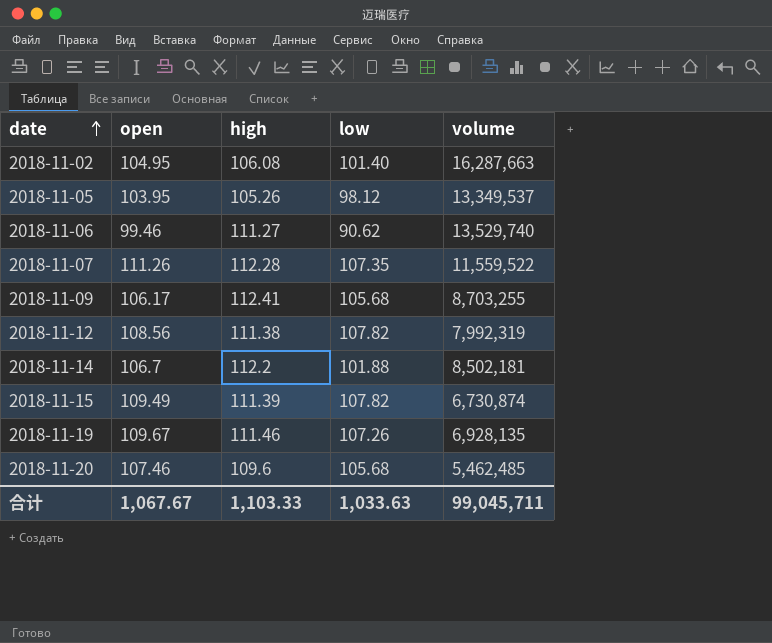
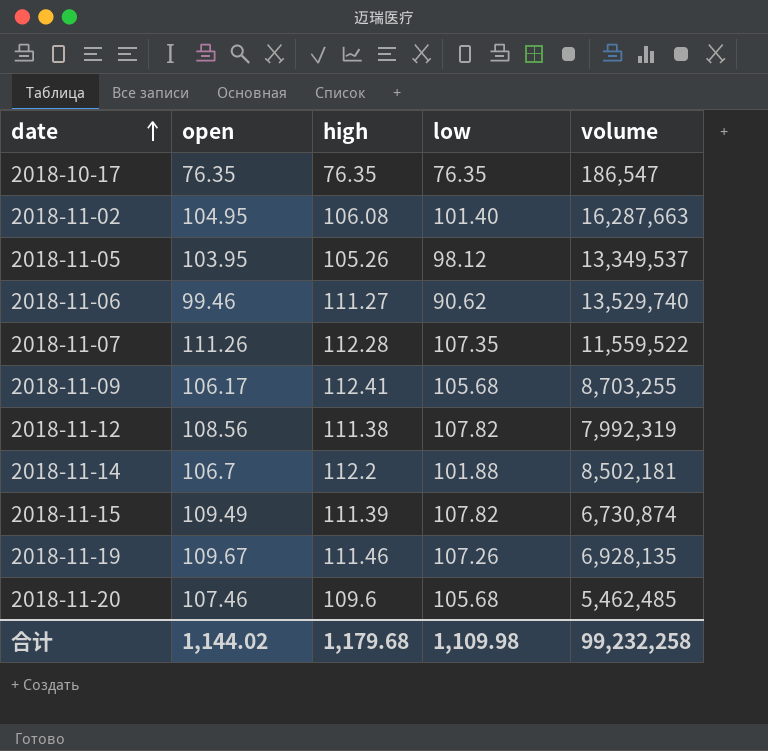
row 2018-10-17: none -> 76.35 | 76.35 | 76.35 | 186,547
合计 | open: 1,067.67 -> 1,144.02
合计 | high: 1,103.33 -> 1,179.68
合计 | low: 1,033.63 -> 1,109.98
合计 | volume: 99,045,711 -> 99,232,258

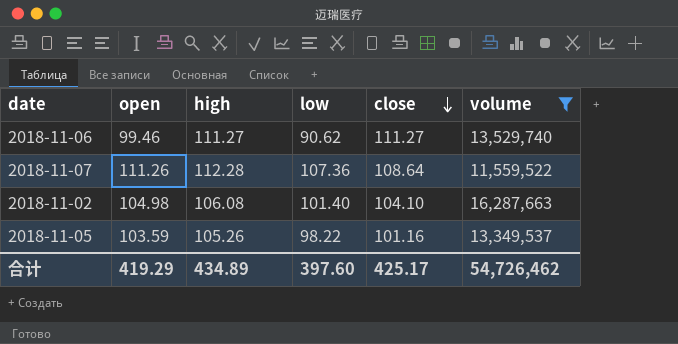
filter: none -> volume >= 11,559,522
row order: date ascending -> close descending
column close | position: none -> 5
2018-11-07 | low: 107.35 -> 107.36
2018-11-02 | open: 104.95 -> 104.98
2018-11-05 | open: 103.95 -> 103.59
2018-11-05 | low: 98.12 -> 98.22
合计 | open: 1,144.02 -> 419.29
合计 | high: 1,179.68 -> 434.89
合计 | low: 1,109.98 -> 397.60
合计 | volume: 99,232,258 -> 54,726,462

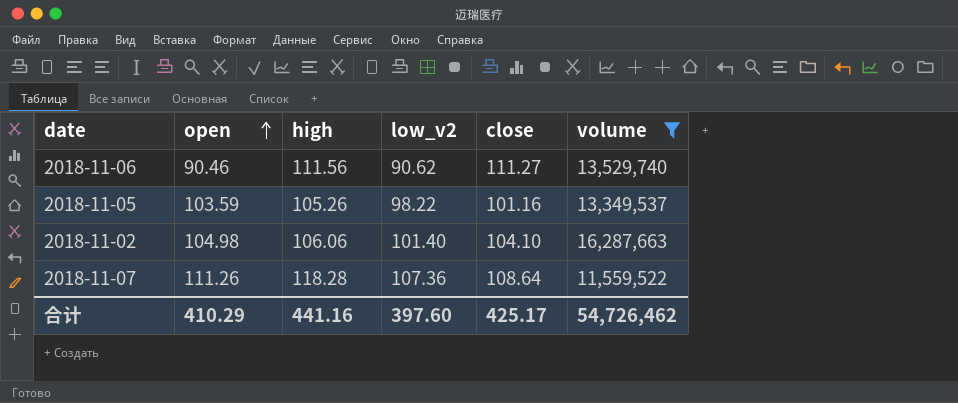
row order: close descending -> open ascending
column name: low -> low_v2
2018-11-06 | open: 99.46 -> 90.46
2018-11-06 | high: 111.27 -> 111.56
2018-11-02 | high: 106.08 -> 106.06
2018-11-07 | high: 112.28 -> 118.28
合计 | open: 419.29 -> 410.29
合计 | high: 434.89 -> 441.16

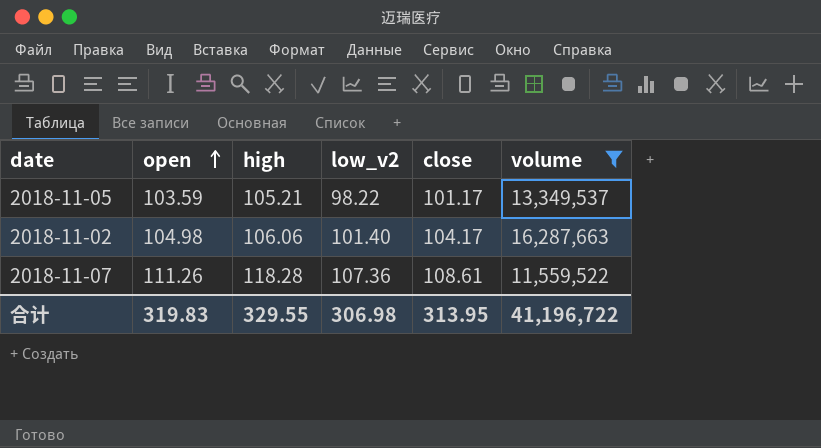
row 2018-11-06: 90.46 | 111.56 | 90.62 | 111.27 | 13,529,740 -> none
2018-11-05 | high: 105.26 -> 105.21
2018-11-05 | close: 101.16 -> 101.17
2018-11-02 | close: 104.10 -> 104.17
2018-11-07 | close: 108.64 -> 108.61
合计 | open: 410.29 -> 319.83
合计 | high: 441.16 -> 329.55
合计 | low_v2: 397.60 -> 306.98
合计 | close: 425.17 -> 313.95
合计 | volume: 54,726,462 -> 41,196,722

